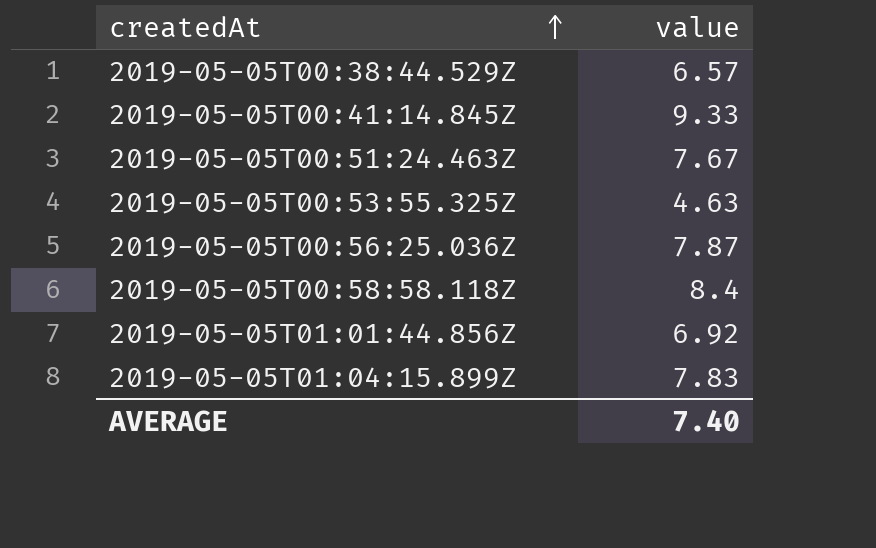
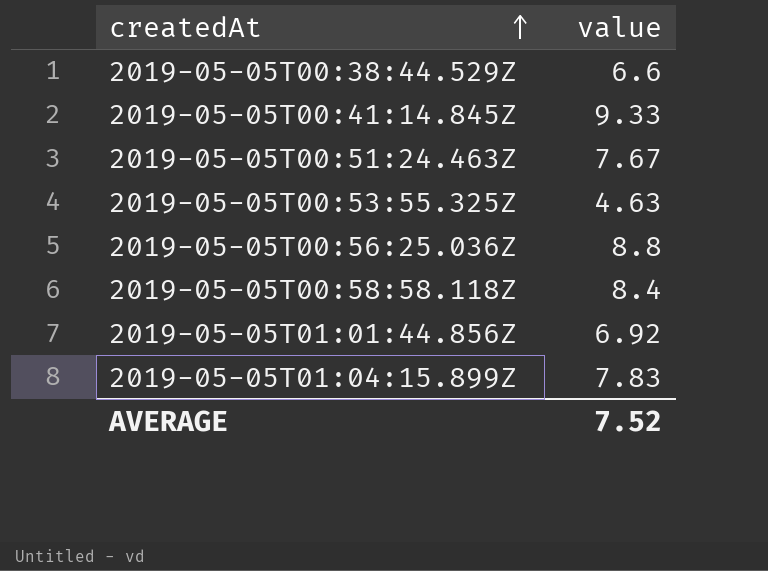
2019-05-05T00:38:44.529Z | value: 6.57 -> 6.6
2019-05-05T00:56:25.036Z | value: 7.87 -> 8.8
AVERAGE | value: 7.40 -> 7.52

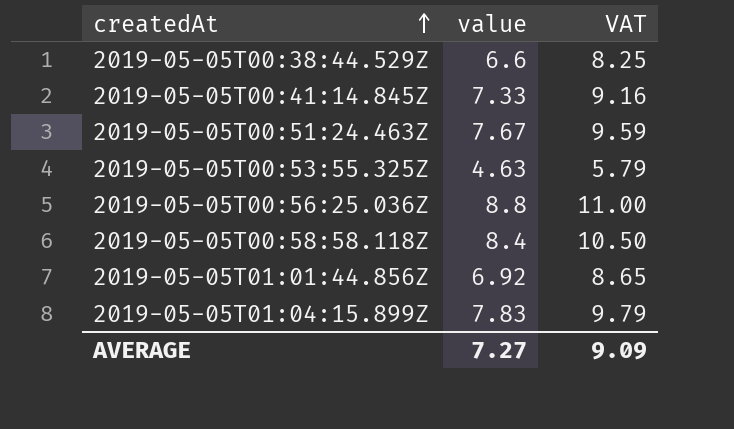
column VAT | formula: none -> [value] * 1.25
2019-05-05T00:41:14.845Z | value: 9.33 -> 7.33
AVERAGE | value: 7.52 -> 7.27

